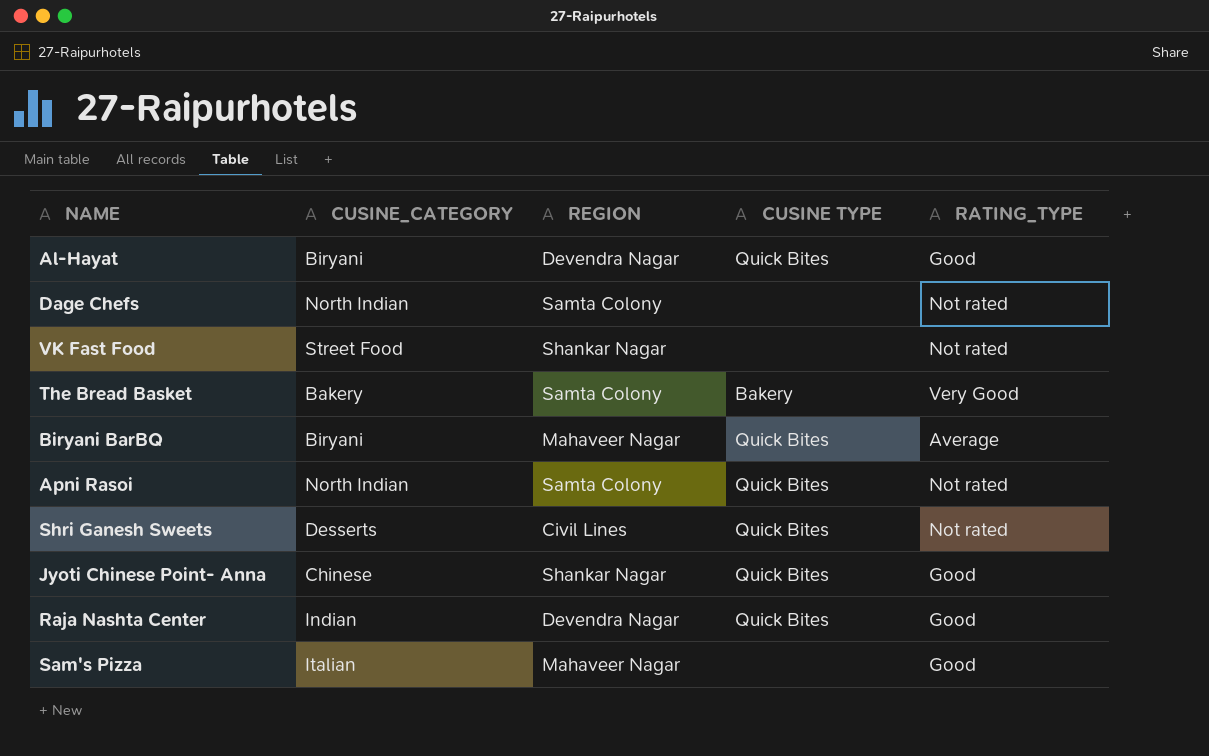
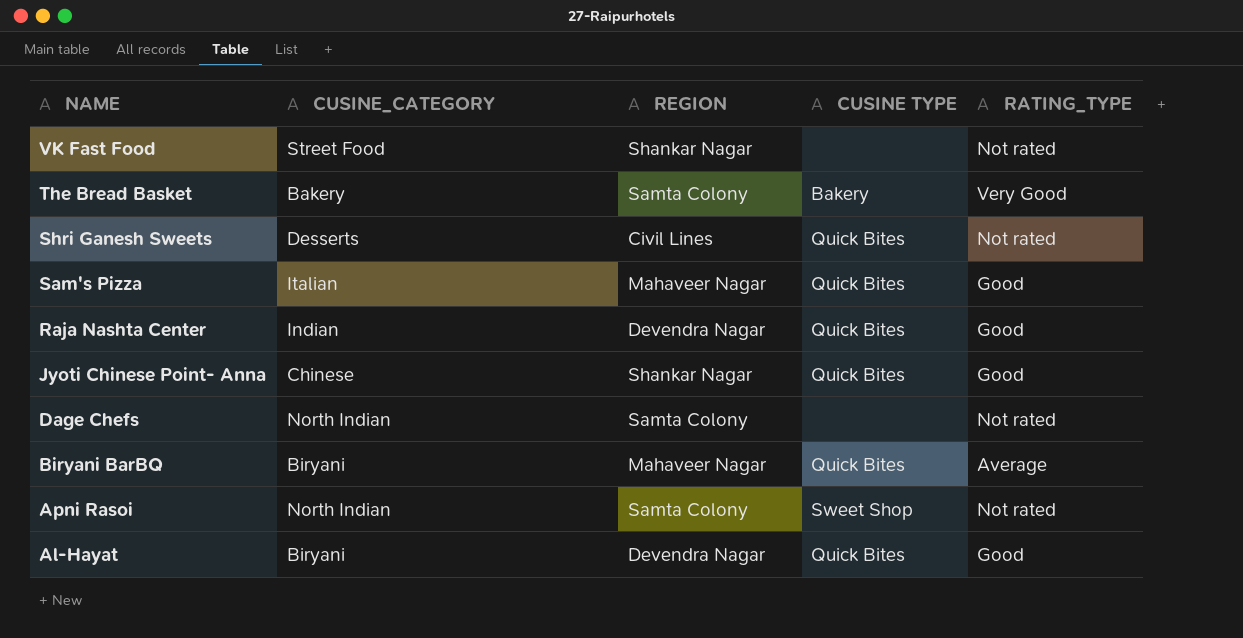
row order: none -> NAME descending
Sam's Pizza | CUSINE TYPE: none -> Quick Bites
Apni Rasoi | CUSINE TYPE: Quick Bites -> Sweet Shop

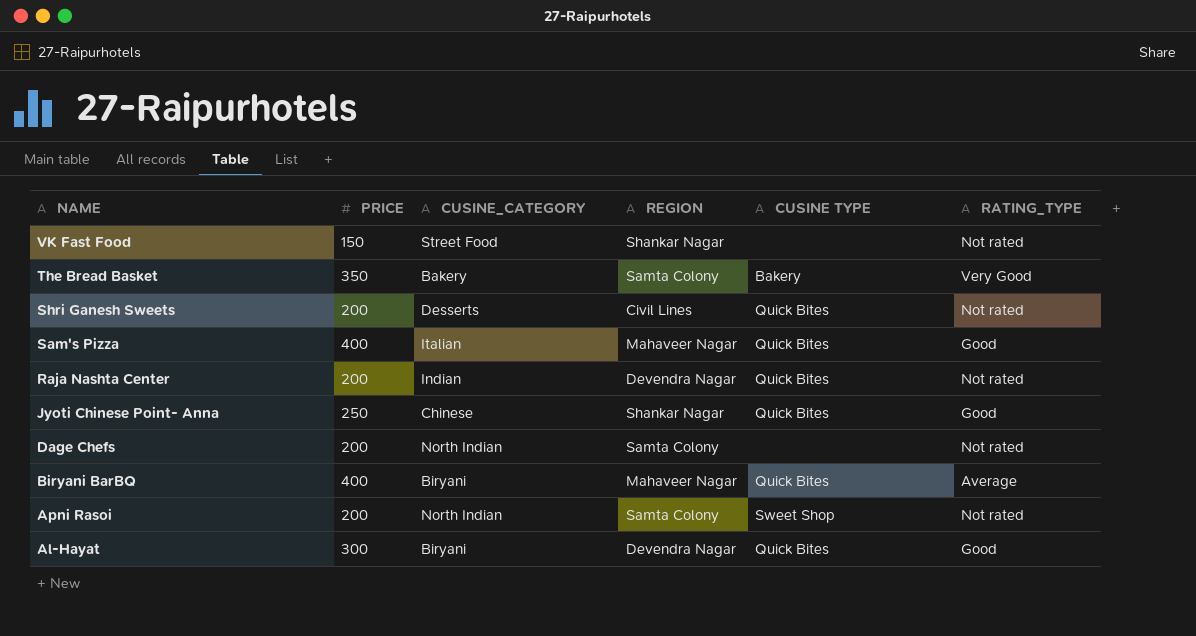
column PRICE | position: none -> 2
Raja Nashta Center | RATING_TYPE: Good -> Not rated

